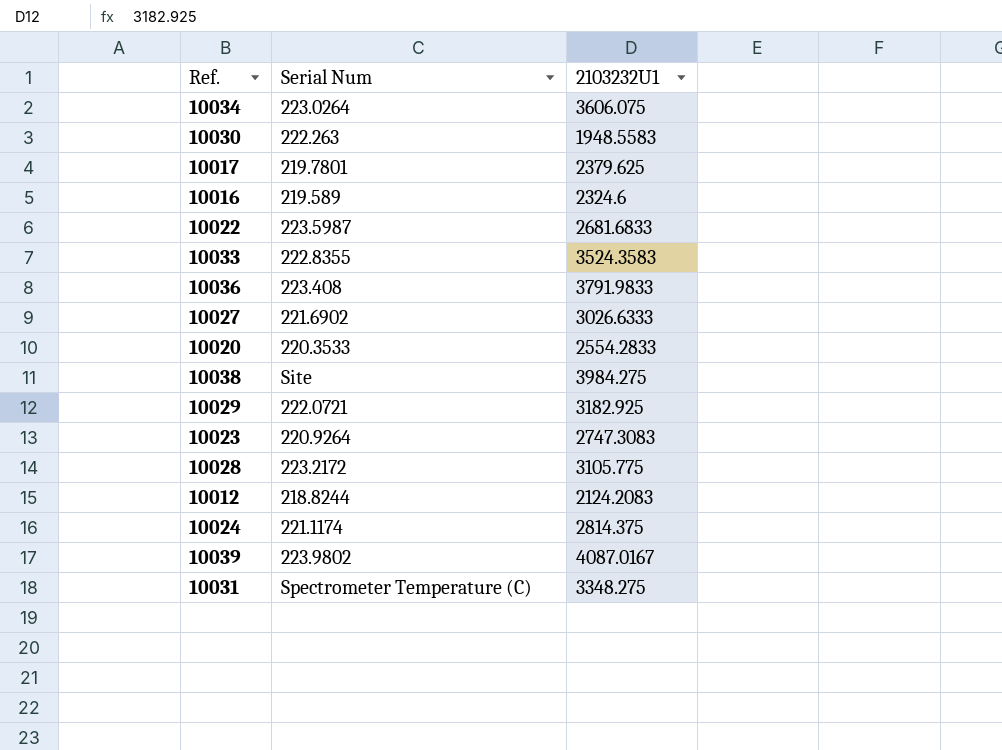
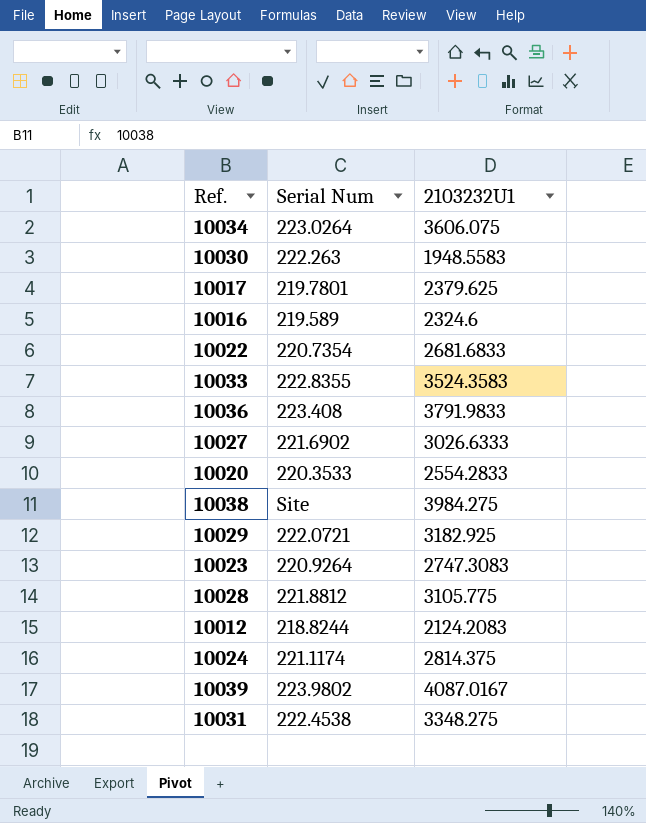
10022 | Serial Num: 223.5987 -> 220.7354
10028 | Serial Num: 223.2172 -> 221.8812
10031 | Serial Num: Spectrometer Temperature (C) -> 222.4538

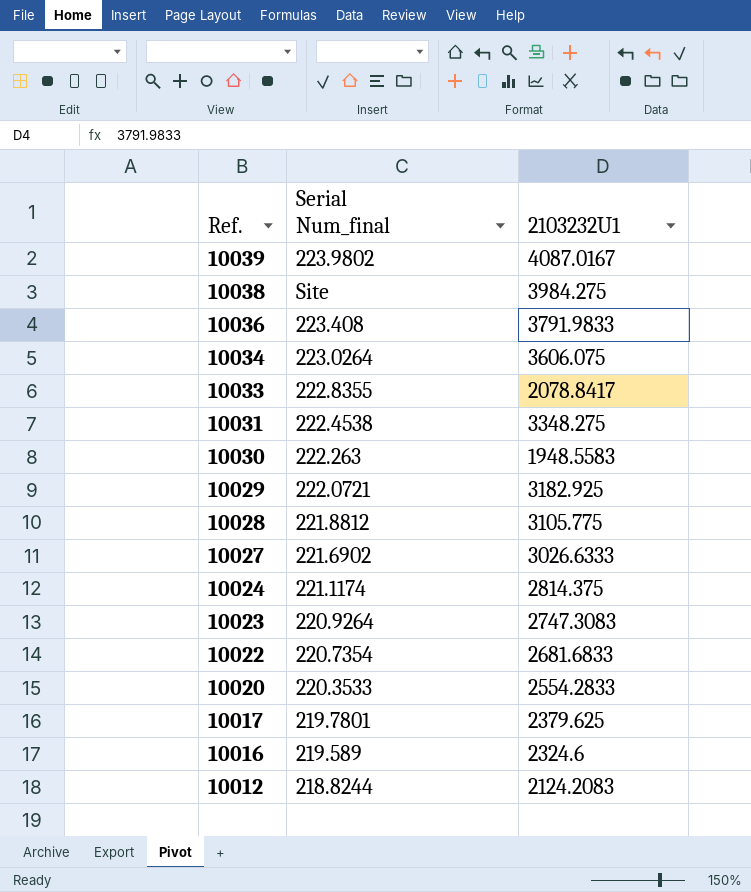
row order: none -> Ref. descending
column name: Serial Num -> Serial Num_final
10033 | 2103232U1: 3524.3583 -> 2078.8417

